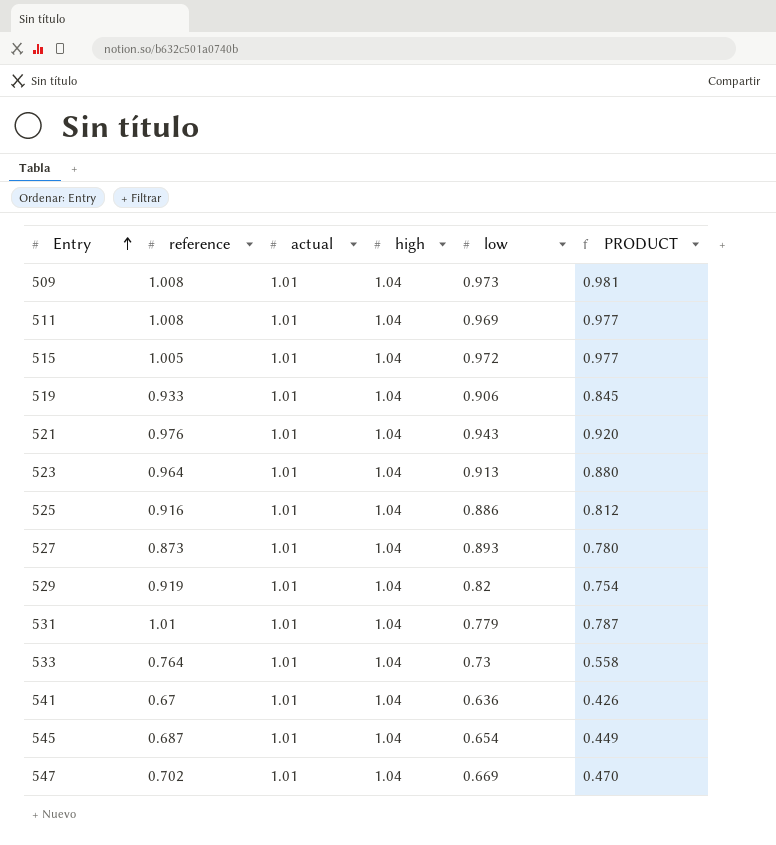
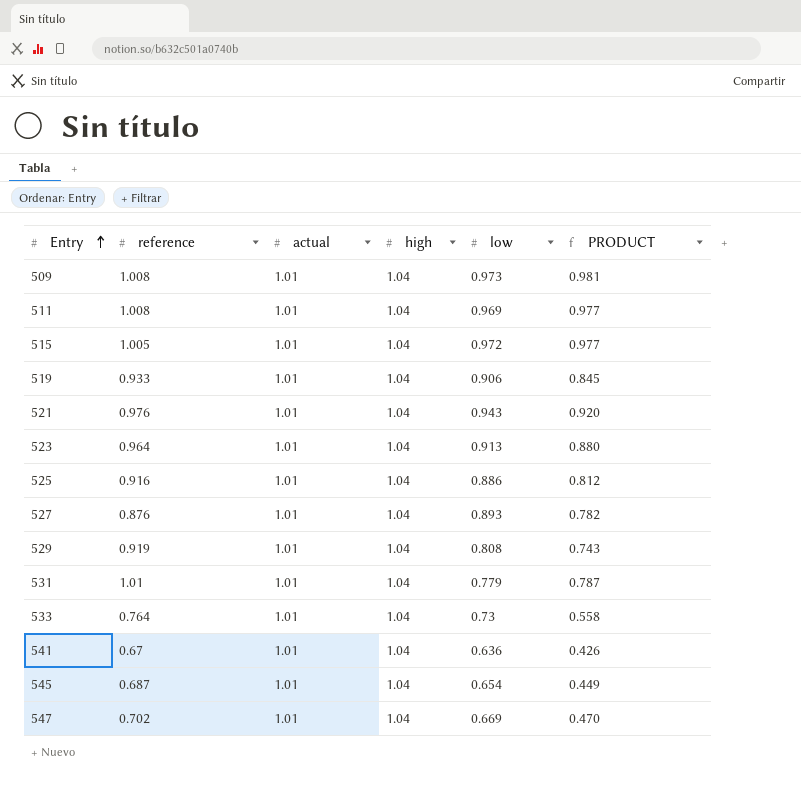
527 | reference: 0.873 -> 0.876
527 | PRODUCT: 0.780 -> 0.782
529 | low: 0.82 -> 0.808
529 | PRODUCT: 0.754 -> 0.743

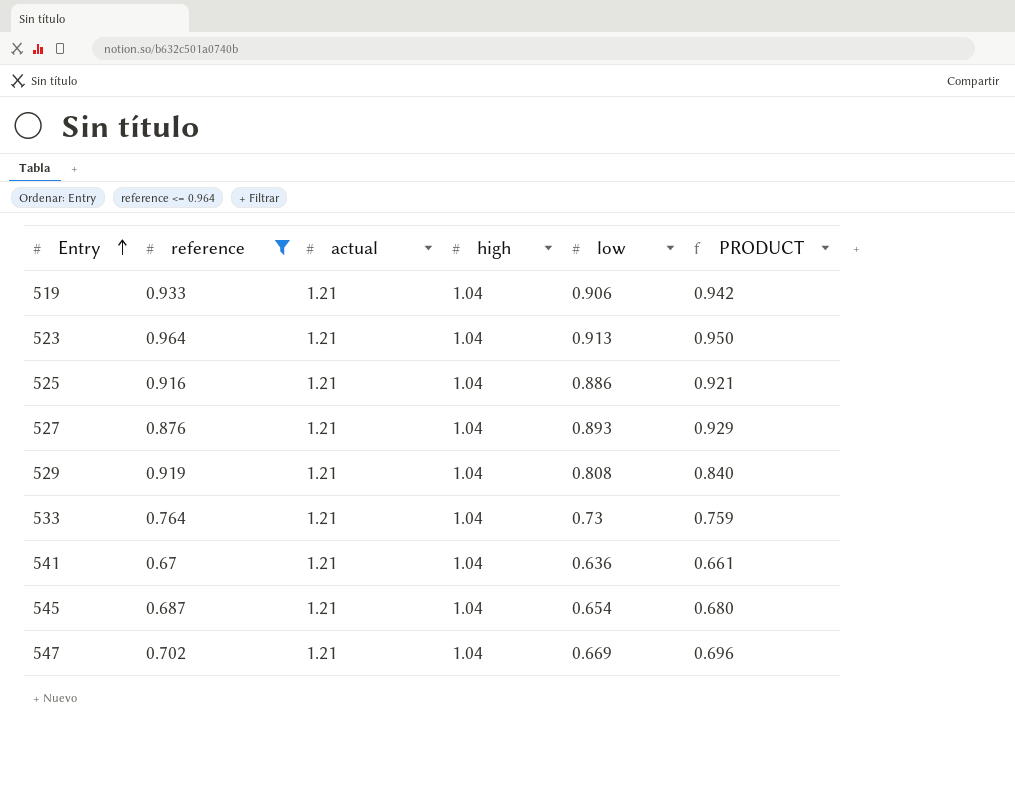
filter: none -> reference <= 0.964
column PRODUCT | formula: [reference] * [low] -> [high] * [low]
519 | actual: 1.01 -> 1.21
523 | actual: 1.01 -> 1.21
525 | actual: 1.01 -> 1.21
527 | actual: 1.01 -> 1.21
529 | actual: 1.01 -> 1.21
533 | actual: 1.01 -> 1.21
541 | actual: 1.01 -> 1.21
545 | actual: 1.01 -> 1.21
547 | actual: 1.01 -> 1.21

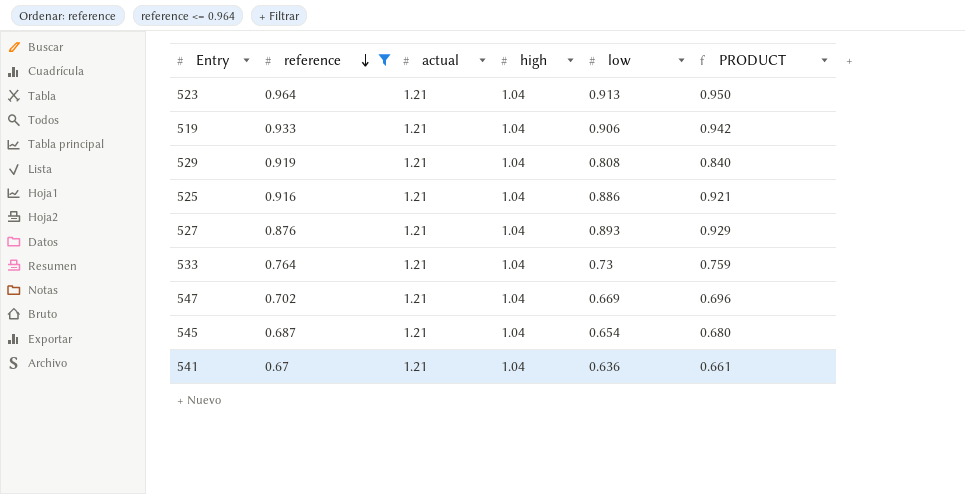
row order: Entry ascending -> reference descending

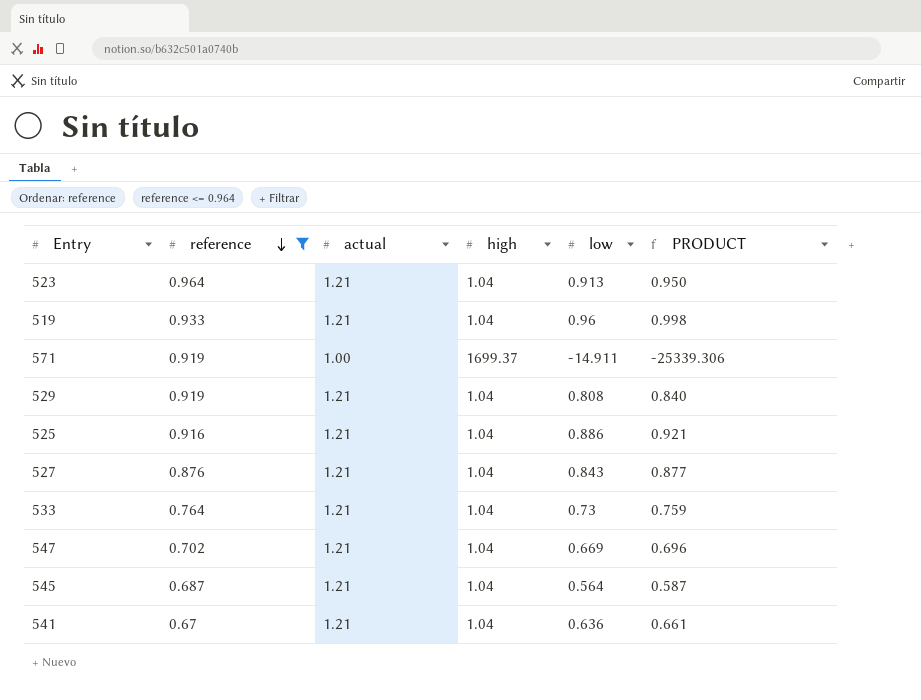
519 | low: 0.906 -> 0.96
519 | PRODUCT: 0.942 -> 0.998
row 571: none -> 0.919 | 1.00 | 1699.37 | -14.911 | -25339.306
527 | low: 0.893 -> 0.843
527 | PRODUCT: 0.929 -> 0.877
545 | low: 0.654 -> 0.564
545 | PRODUCT: 0.680 -> 0.587

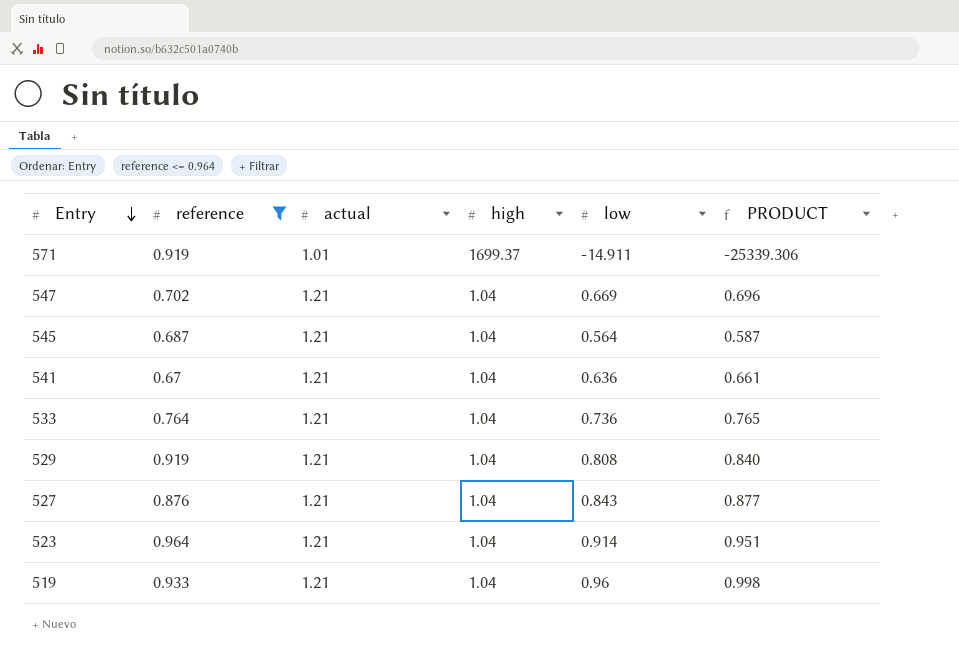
row order: reference descending -> Entry descending
row 525: 0.916 | 1.21 | 1.04 | 0.886 | 0.921 -> none
571 | actual: 1.00 -> 1.01
533 | low: 0.73 -> 0.736
533 | PRODUCT: 0.759 -> 0.765
523 | low: 0.913 -> 0.914
523 | PRODUCT: 0.950 -> 0.951

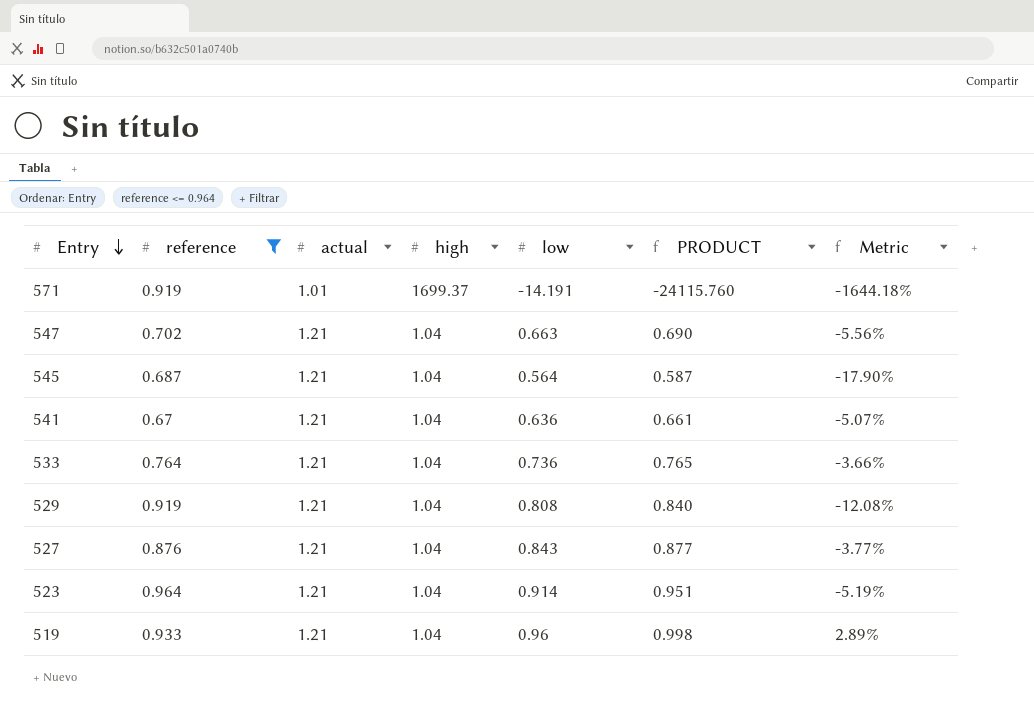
column Metric | formula: none -> ([low] - [reference]) / [reference]
571 | low: -14.911 -> -14.191
571 | PRODUCT: -25339.306 -> -24115.760
547 | low: 0.669 -> 0.663
547 | PRODUCT: 0.696 -> 0.690

